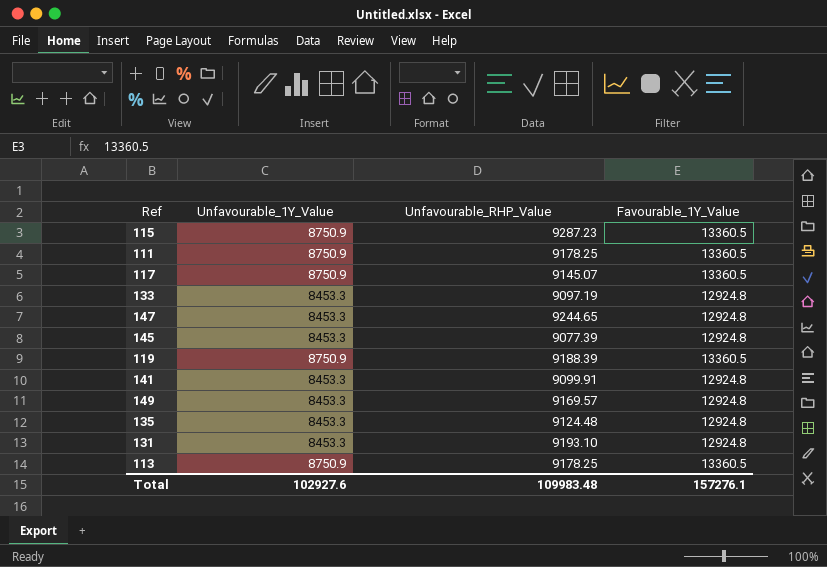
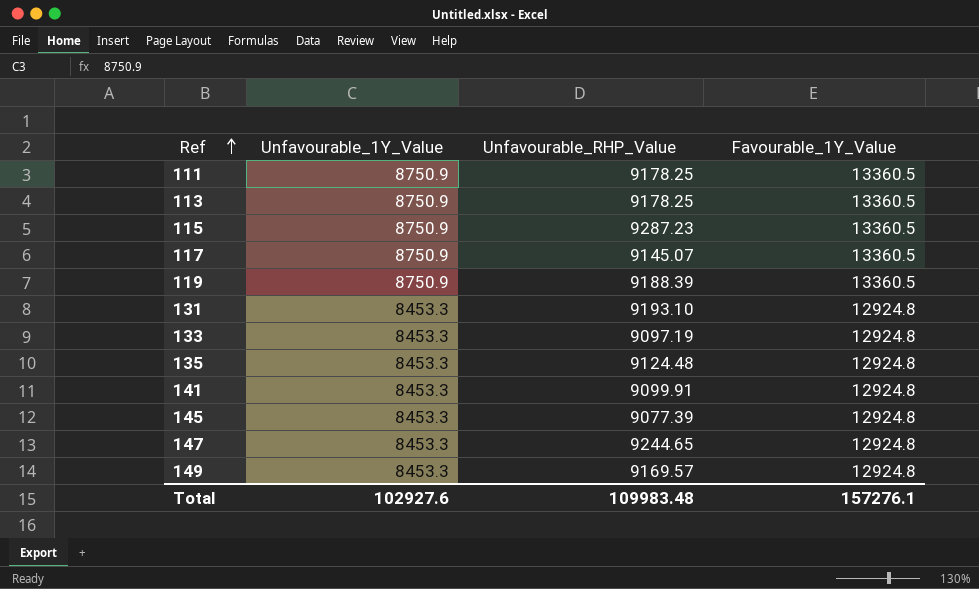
row order: none -> Ref ascending

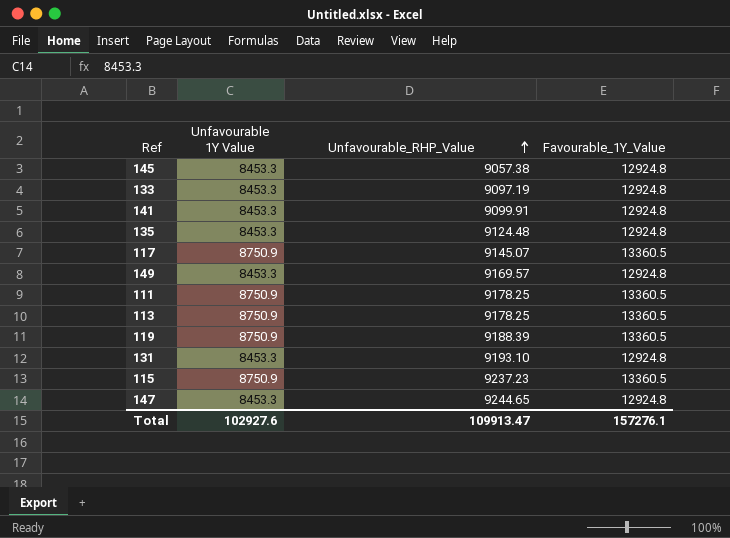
row order: Ref ascending -> Unfavourable_RHP_Value ascending
column name: Unfavourable_1Y_Value -> Unfavourable 1Y Value
145 | Unfavourable_RHP_Value: 9077.39 -> 9057.38
115 | Unfavourable_RHP_Value: 9287.23 -> 9237.23
Total | Unfavourable_RHP_Value: 109983.48 -> 109913.47

